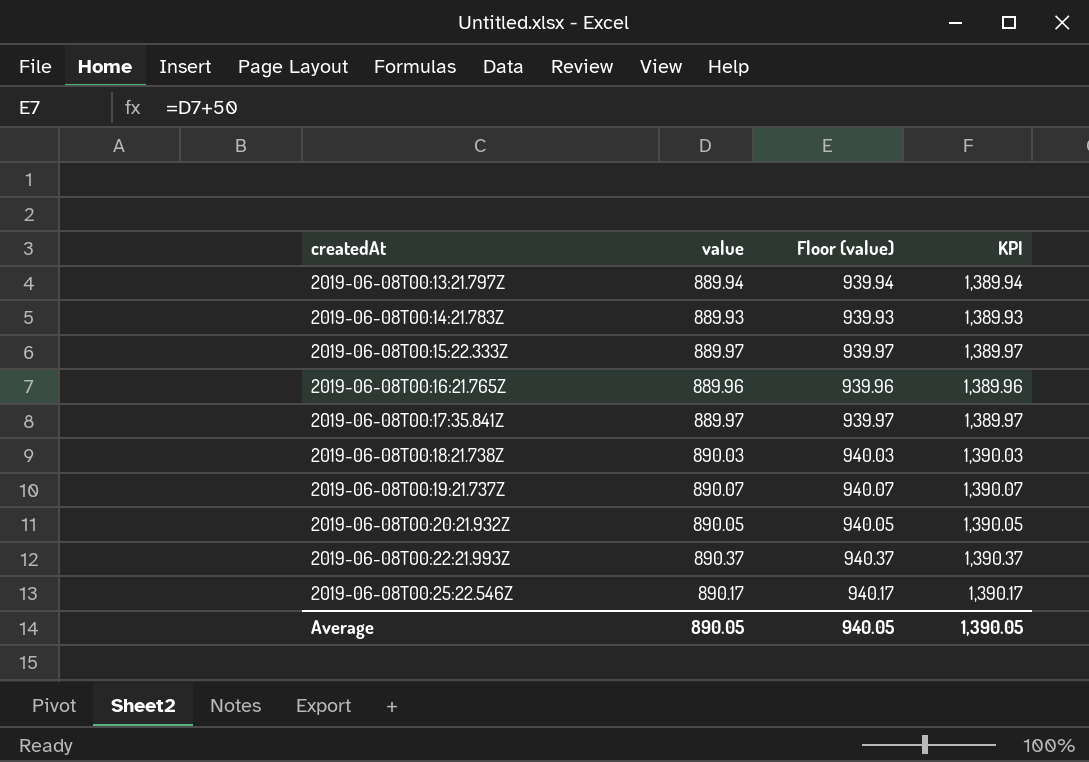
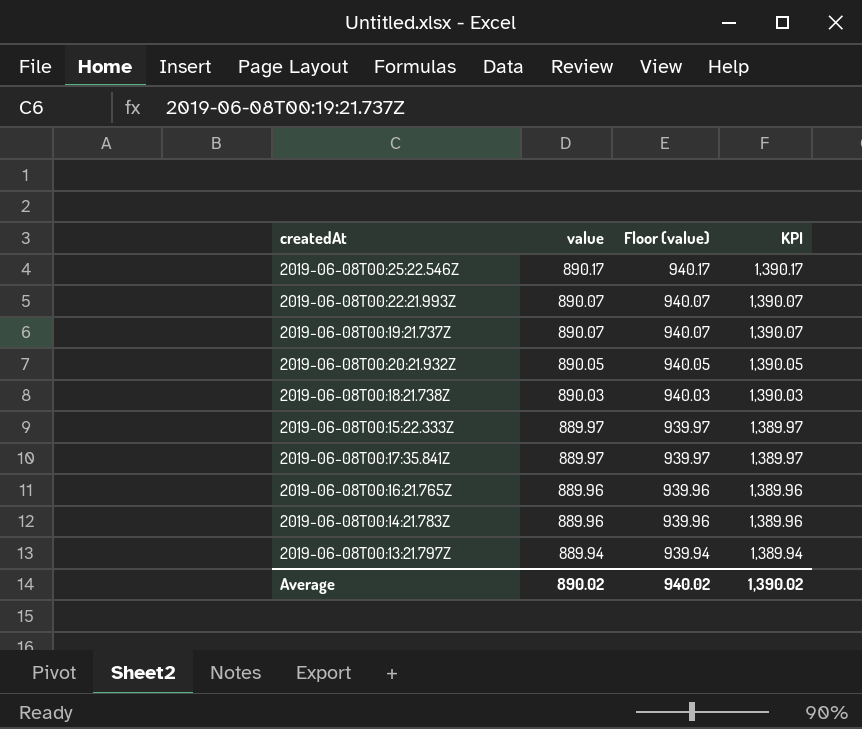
row order: createdAt ascending -> value descending
2019-06-08T00:22:21.993Z | value: 890.37 -> 890.07
2019-06-08T00:22:21.993Z | Floor (value): 940.37 -> 940.07
2019-06-08T00:22:21.993Z | KPI: 1,390.37 -> 1,390.07
2019-06-08T00:14:21.783Z | value: 889.93 -> 889.96
2019-06-08T00:14:21.783Z | Floor (value): 939.93 -> 939.96
2019-06-08T00:14:21.783Z | KPI: 1,389.93 -> 1,389.96
Average | value: 890.05 -> 890.02
Average | Floor (value): 940.05 -> 940.02
Average | KPI: 1,390.05 -> 1,390.02

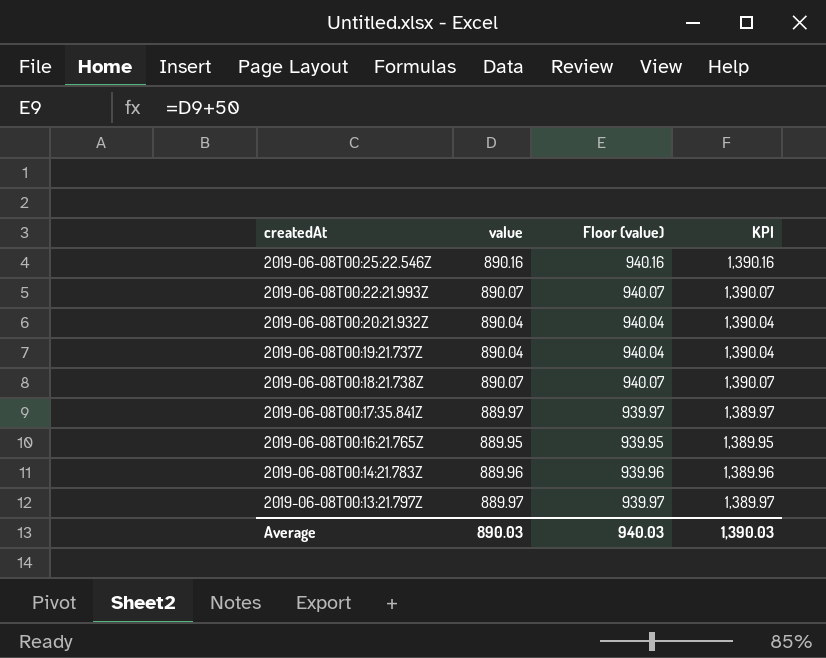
row order: value descending -> createdAt descending
row 2019-06-08T00:15:22.333Z: 889.97 | 939.97 | 1,389.97 -> none
2019-06-08T00:25:22.546Z | value: 890.17 -> 890.16
2019-06-08T00:25:22.546Z | Floor (value): 940.17 -> 940.16
2019-06-08T00:25:22.546Z | KPI: 1,390.17 -> 1,390.16
2019-06-08T00:20:21.932Z | value: 890.05 -> 890.04
2019-06-08T00:20:21.932Z | Floor (value): 940.05 -> 940.04
2019-06-08T00:20:21.932Z | KPI: 1,390.05 -> 1,390.04
2019-06-08T00:19:21.737Z | value: 890.07 -> 890.04
2019-06-08T00:19:21.737Z | Floor (value): 940.07 -> 940.04
2019-06-08T00:19:21.737Z | KPI: 1,390.07 -> 1,390.04
2019-06-08T00:18:21.738Z | value: 890.03 -> 890.07
2019-06-08T00:18:21.738Z | Floor (value): 940.03 -> 940.07
2019-06-08T00:18:21.738Z | KPI: 1,390.03 -> 1,390.07
2019-06-08T00:16:21.765Z | value: 889.96 -> 889.95
2019-06-08T00:16:21.765Z | Floor (value): 939.96 -> 939.95
2019-06-08T00:16:21.765Z | KPI: 1,389.96 -> 1,389.95
2019-06-08T00:13:21.797Z | value: 889.94 -> 889.97
2019-06-08T00:13:21.797Z | Floor (value): 939.94 -> 939.97
2019-06-08T00:13:21.797Z | KPI: 1,389.94 -> 1,389.97
Average | value: 890.02 -> 890.03
Average | Floor (value): 940.02 -> 940.03
Average | KPI: 1,390.02 -> 1,390.03

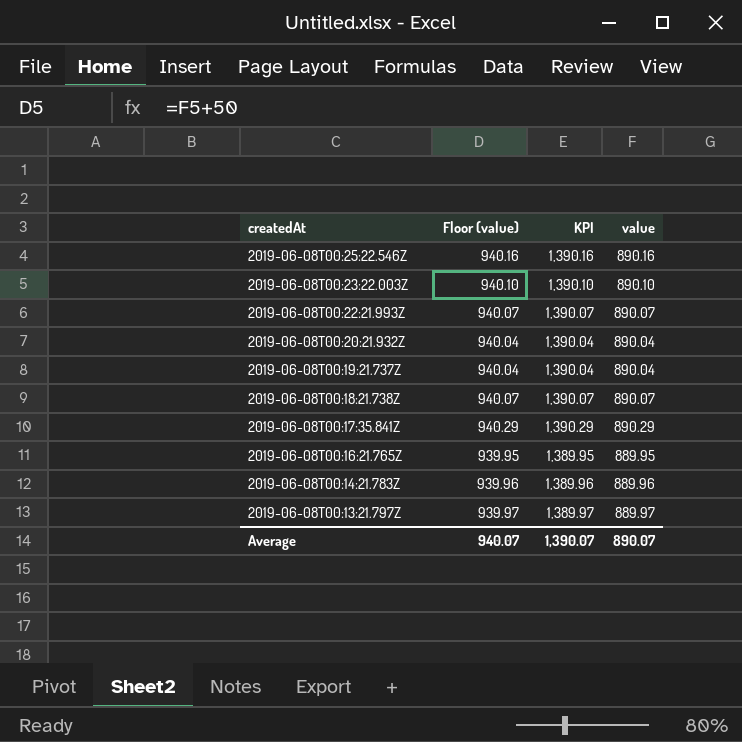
column value | position: 2 -> 4
row 2019-06-08T00:23:22.003Z: none -> 940.10 | 1,390.10 | 890.10
2019-06-08T00:17:35.841Z | Floor (value): 939.97 -> 940.29
2019-06-08T00:17:35.841Z | KPI: 1,389.97 -> 1,390.29
2019-06-08T00:17:35.841Z | value: 889.97 -> 890.29
Average | Floor (value): 940.03 -> 940.07
Average | KPI: 1,390.03 -> 1,390.07
Average | value: 890.03 -> 890.07

